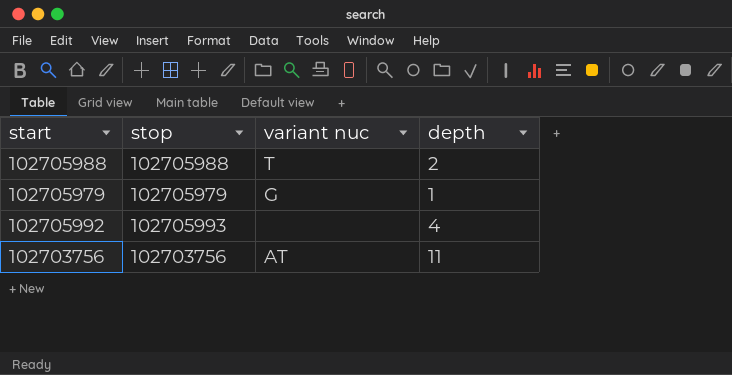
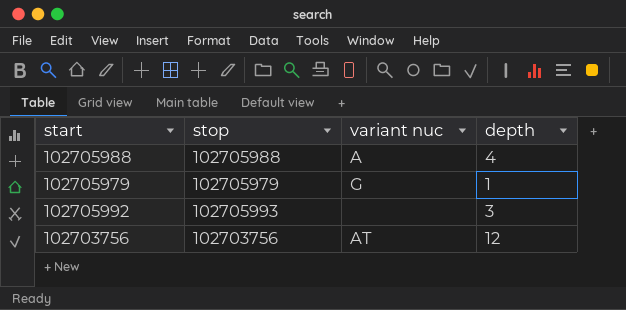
102705988 | variant nuc: T -> A
102705988 | depth: 2 -> 4
102705992 | depth: 4 -> 3
102703756 | depth: 11 -> 12

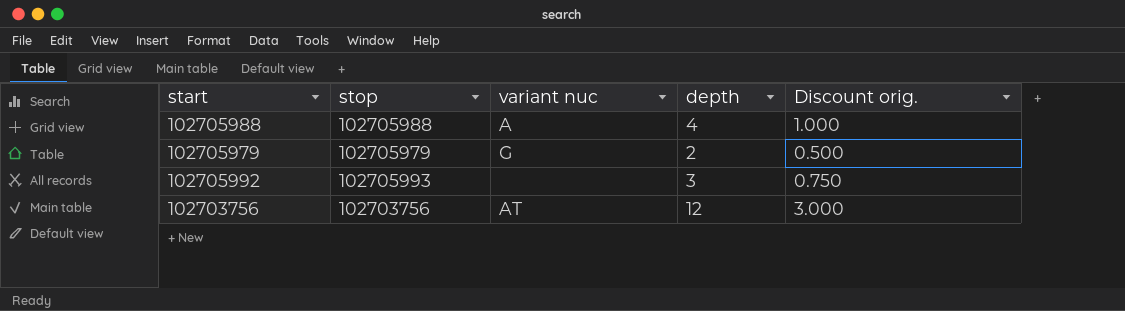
column Discount orig. | formula: none -> [depth] * 0.25
102705979 | depth: 1 -> 2

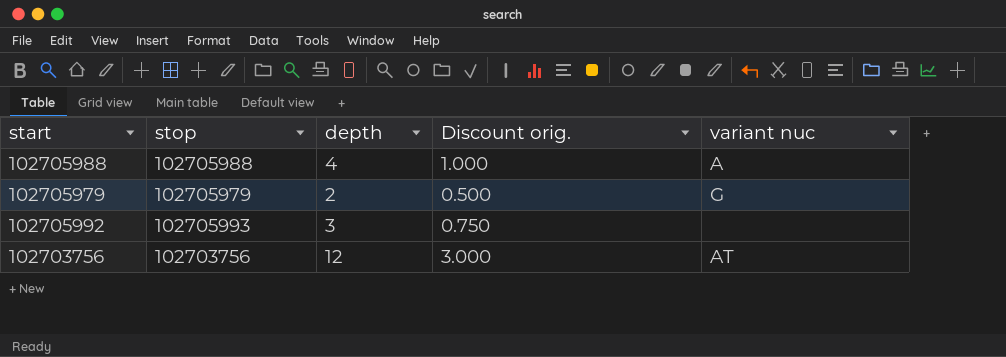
column variant nuc | position: 3 -> 5

